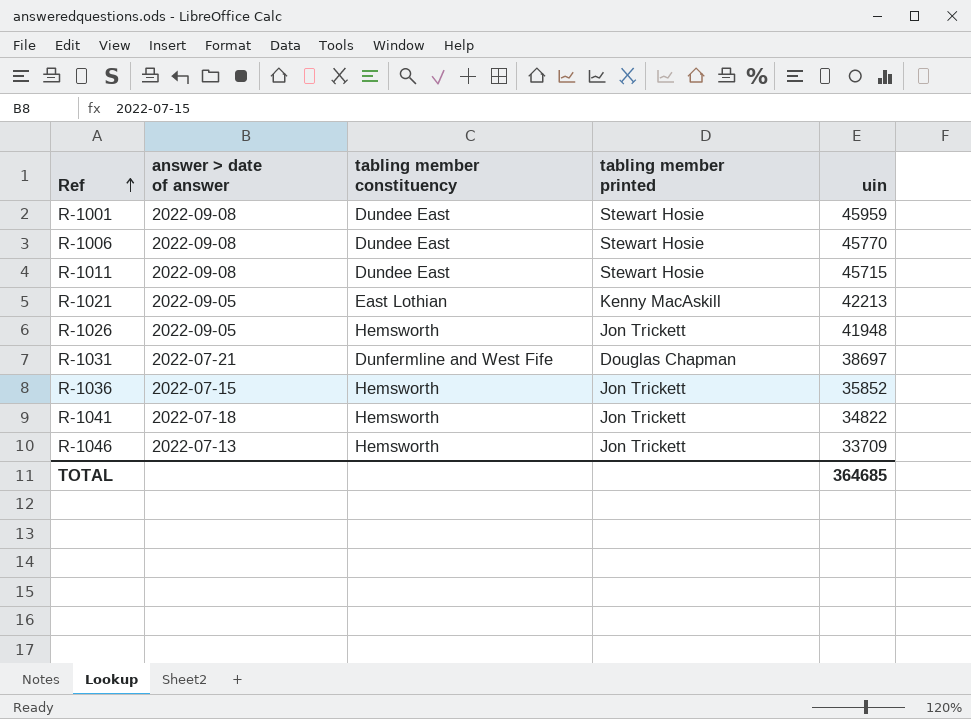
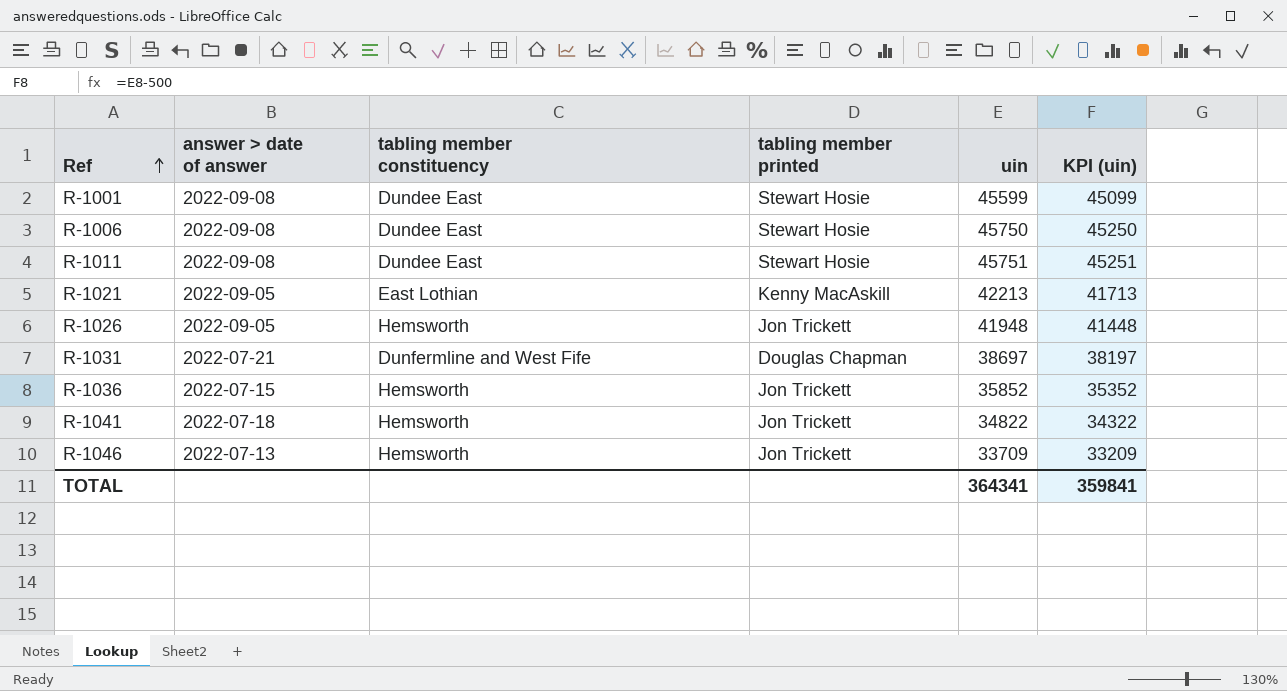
column KPI (uin) | formula: none -> [uin] - 500
R-1001 | uin: 45959 -> 45599
R-1006 | uin: 45770 -> 45750
R-1011 | uin: 45715 -> 45751
TOTAL | uin: 364685 -> 364341

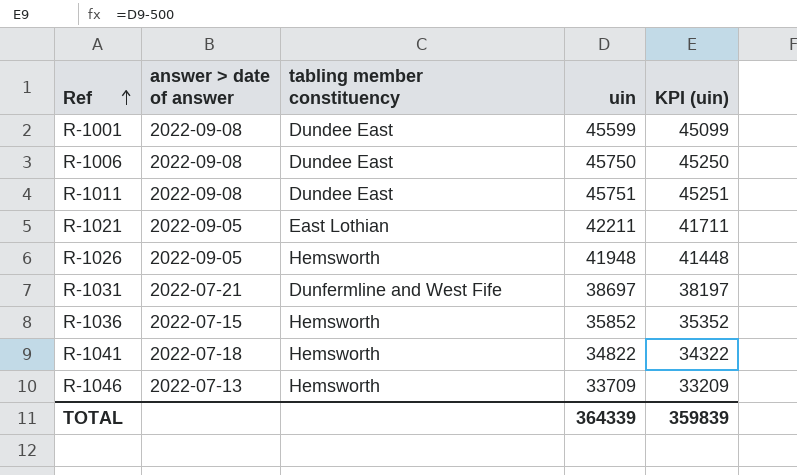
column tabling member printed | position: 4 -> none
R-1021 | uin: 42213 -> 42211
R-1021 | KPI (uin): 41713 -> 41711
TOTAL | uin: 364341 -> 364339
TOTAL | KPI (uin): 359841 -> 359839

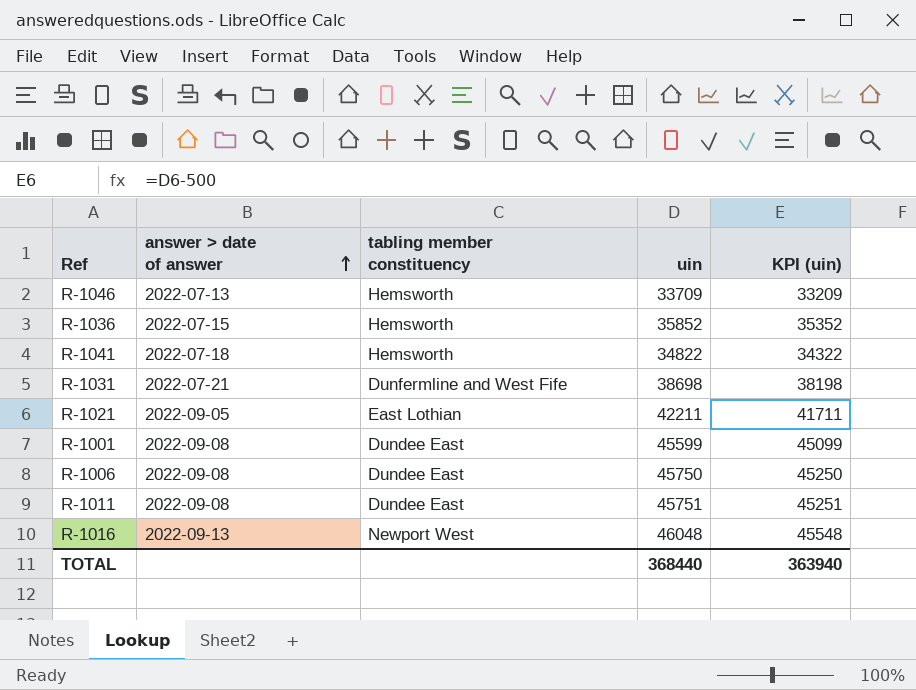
row order: Ref ascending -> answer > date of answer ascending
row R-1026: 2022-09-05 | Hemsworth | 41948 | 41448 -> none
R-1031 | uin: 38697 -> 38698
R-1031 | KPI (uin): 38197 -> 38198
row R-1016: none -> 2022-09-13 | Newport West | 46048 | 45548
TOTAL | uin: 364339 -> 368440
TOTAL | KPI (uin): 359839 -> 363940

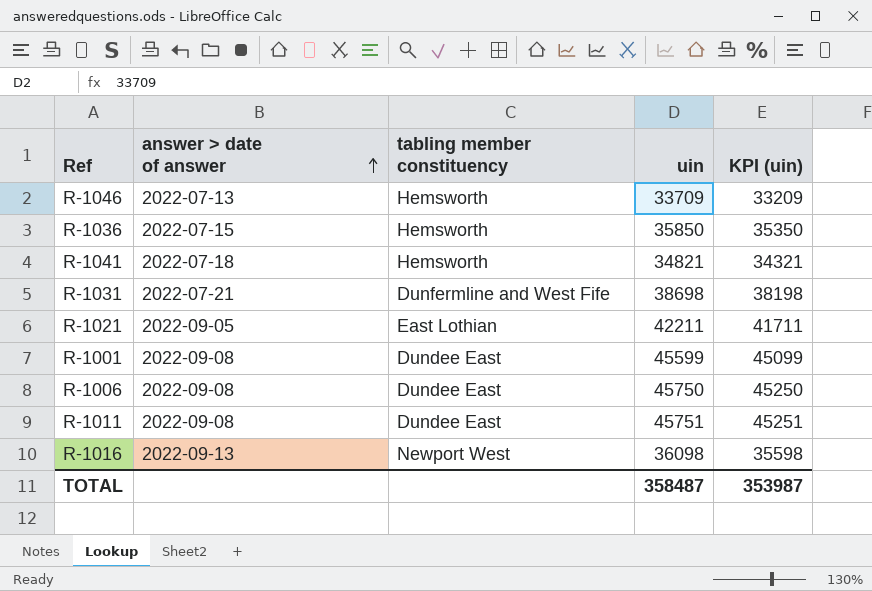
R-1036 | uin: 35852 -> 35850
R-1036 | KPI (uin): 35352 -> 35350
R-1041 | uin: 34822 -> 34821
R-1041 | KPI (uin): 34322 -> 34321
R-1016 | uin: 46048 -> 36098
R-1016 | KPI (uin): 45548 -> 35598
TOTAL | uin: 368440 -> 358487
TOTAL | KPI (uin): 363940 -> 353987

